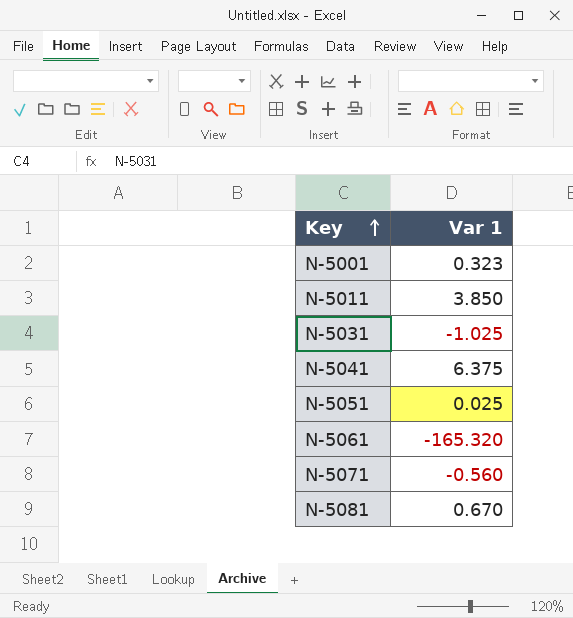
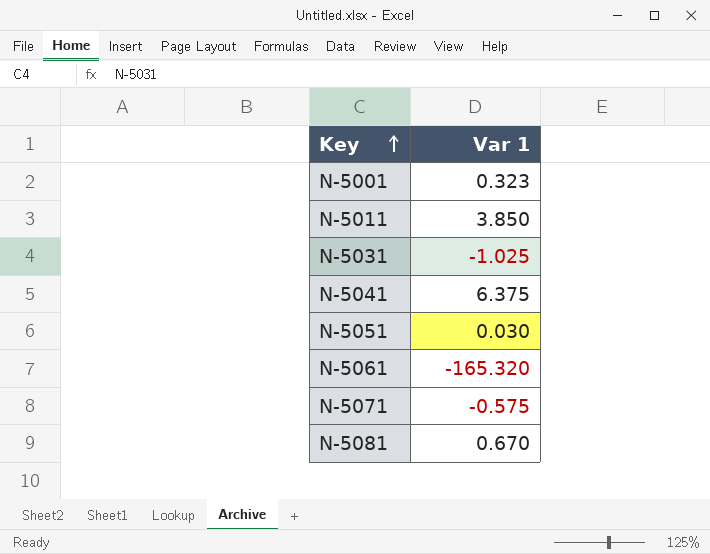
N-5051 | Var 1: 0.025 -> 0.030
N-5071 | Var 1: -0.560 -> -0.575

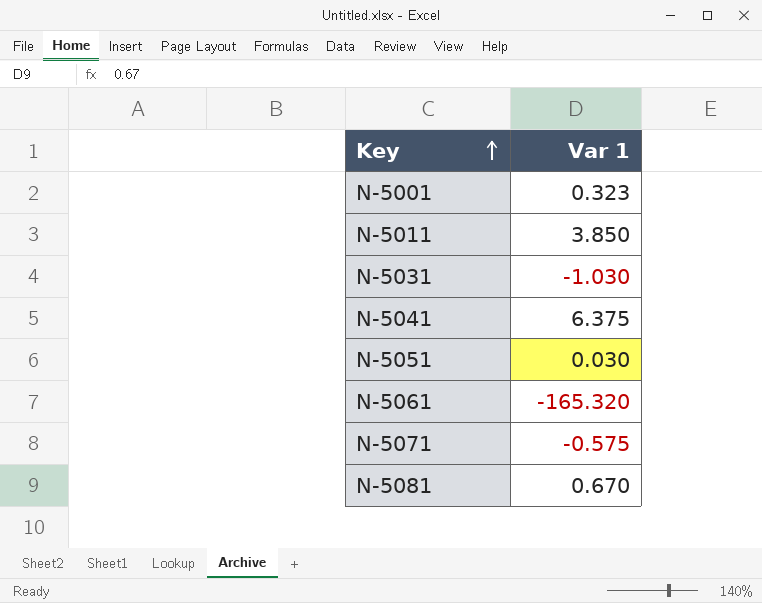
N-5031 | Var 1: -1.025 -> -1.030

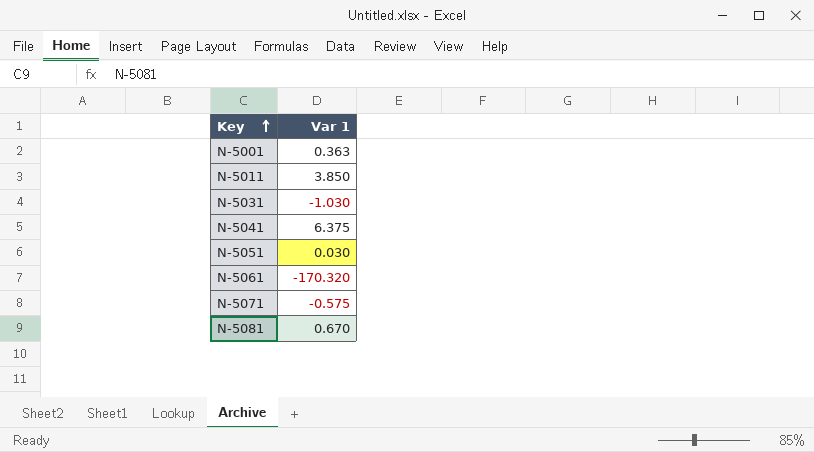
N-5001 | Var 1: 0.323 -> 0.363
N-5061 | Var 1: -165.320 -> -170.320

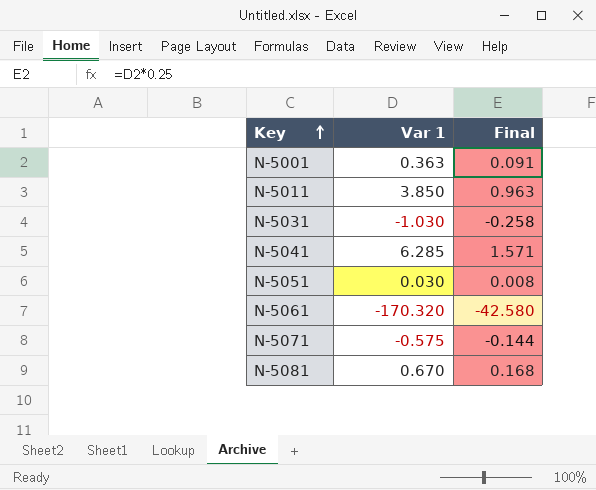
column Final | formula: none -> [Var 1] * 0.25
N-5041 | Var 1: 6.375 -> 6.285

